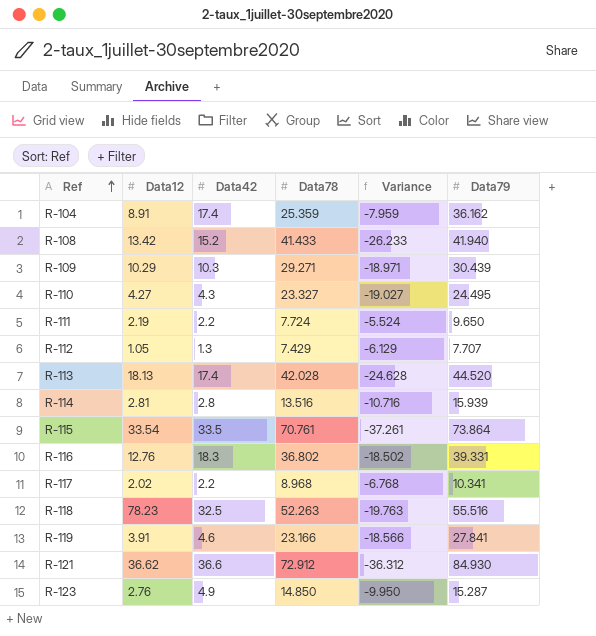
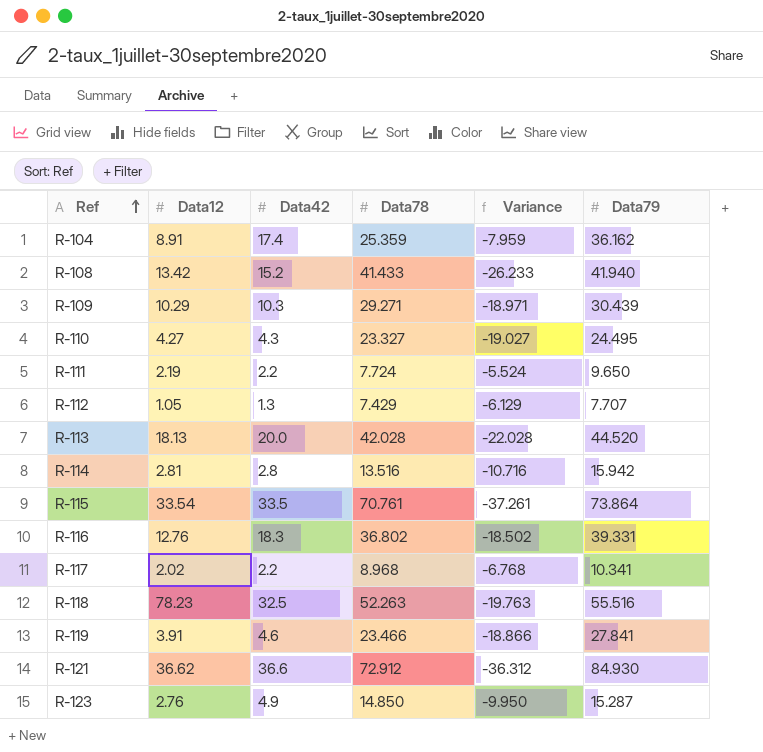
R-113 | Data42: 17.4 -> 20.0
R-113 | Variance: -24.628 -> -22.028
R-114 | Data79: 15.939 -> 15.942
R-119 | Data78: 23.166 -> 23.466
R-119 | Variance: -18.566 -> -18.866

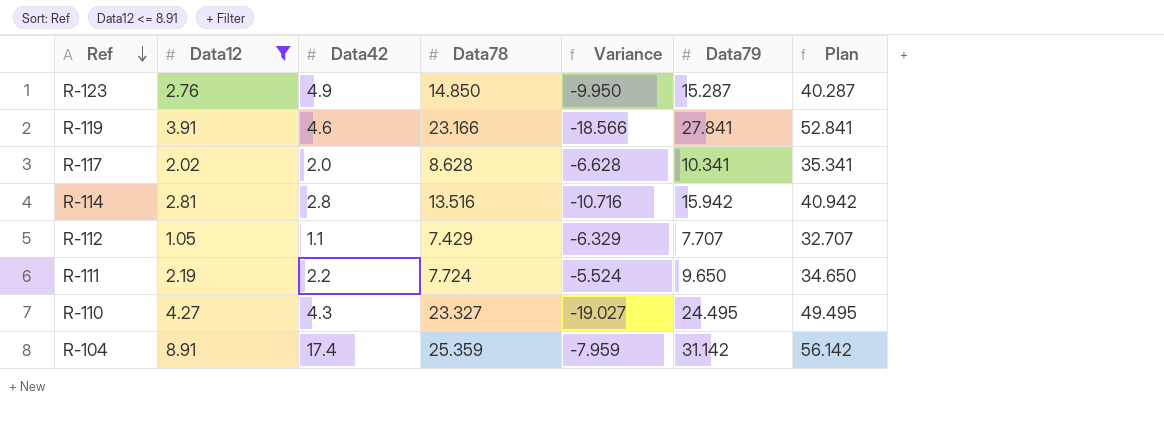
filter: none -> Data12 <= 8.91
row order: Ref ascending -> Ref descending
column Plan | formula: none -> [Data79] + 25
R-119 | Data78: 23.466 -> 23.166
R-119 | Variance: -18.866 -> -18.566
R-117 | Data42: 2.2 -> 2.0
R-117 | Data78: 8.968 -> 8.628
R-117 | Variance: -6.768 -> -6.628
R-112 | Data42: 1.3 -> 1.1
R-112 | Variance: -6.129 -> -6.329
R-104 | Data79: 36.162 -> 31.142

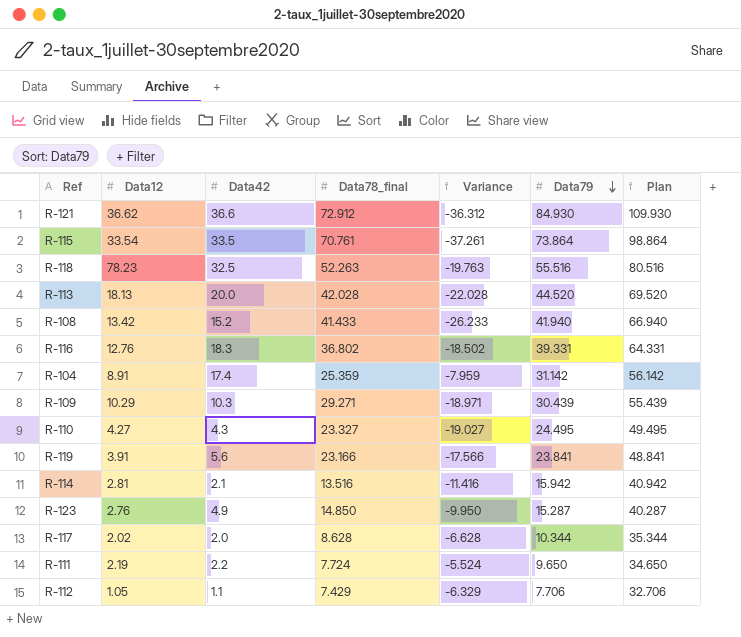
filter: Data12 <= 8.91 -> none
row order: Ref descending -> Data79 descending
column name: Data78 -> Data78_final
R-119 | Data42: 4.6 -> 5.6
R-119 | Variance: -18.566 -> -17.566
R-119 | Data79: 27.841 -> 23.841
R-119 | Plan: 52.841 -> 48.841
R-114 | Data42: 2.8 -> 2.1
R-114 | Variance: -10.716 -> -11.416
R-117 | Data79: 10.341 -> 10.344
R-117 | Plan: 35.341 -> 35.344
R-112 | Data79: 7.707 -> 7.706
R-112 | Plan: 32.707 -> 32.706

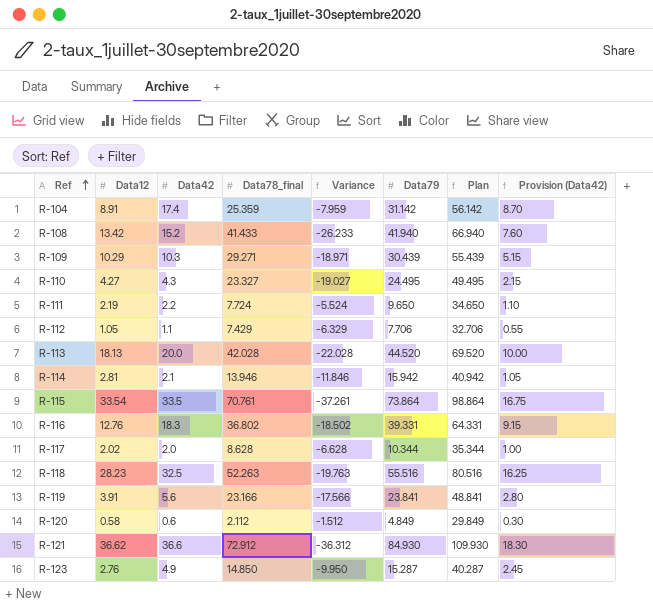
row order: Data79 descending -> Ref ascending
column Provision (Data42) | formula: none -> [Data42] * 0.5
R-114 | Data78_final: 13.516 -> 13.946
R-114 | Variance: -11.416 -> -11.846
R-118 | Data12: 78.23 -> 28.23
row R-120: none -> 0.58 | 0.6 | 2.112 | -1.512 | 4.849 | 29.849 | 0.30

